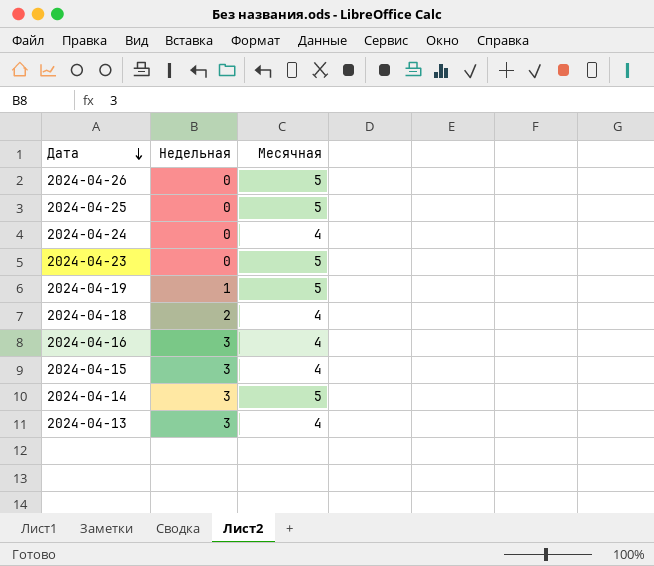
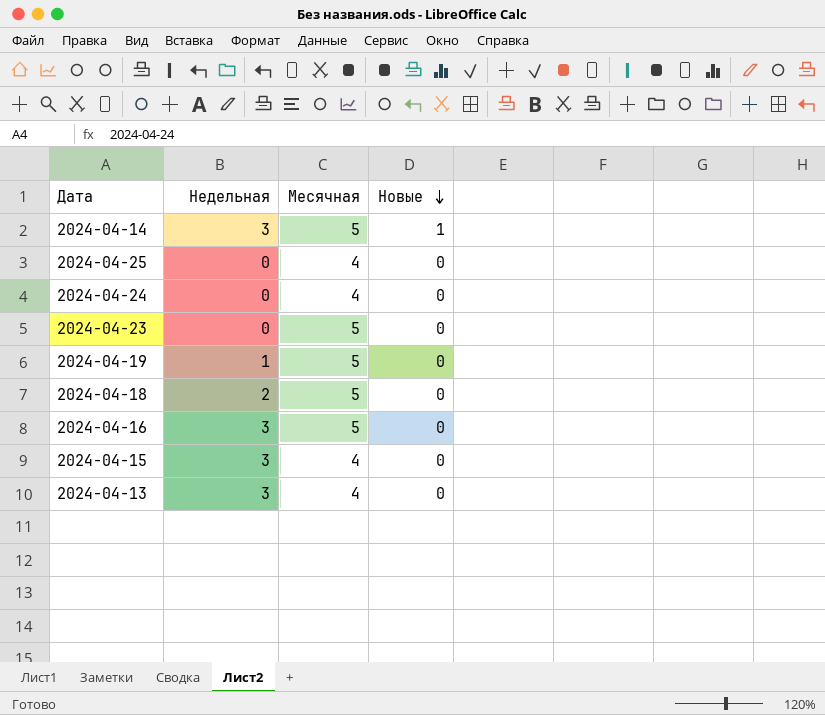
row order: Дата descending -> Новые descending
column Новые | position: none -> 4
row 2024-04-26: 0 | 5 -> none
2024-04-25 | Месячная: 5 -> 4
2024-04-18 | Месячная: 4 -> 5
2024-04-16 | Месячная: 4 -> 5

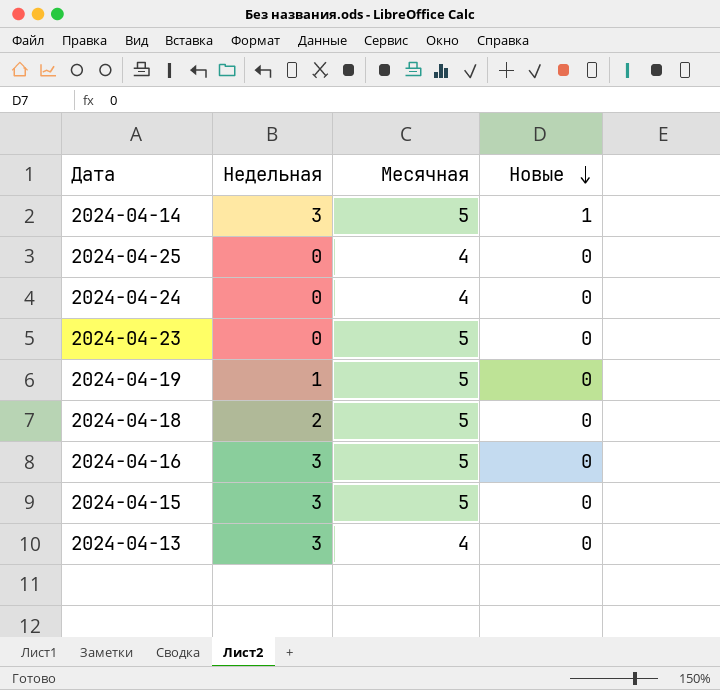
2024-04-15 | Месячная: 4 -> 5

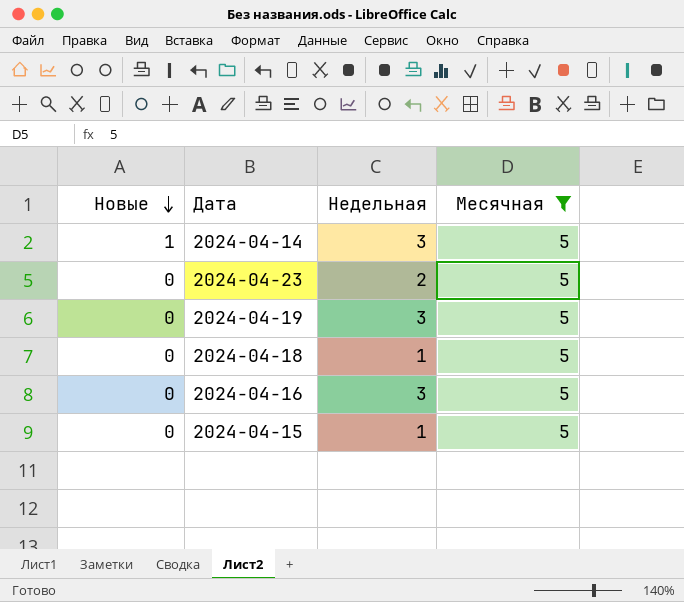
filter: none -> Месячная = 5
column Новые | position: 4 -> 1
2024-04-23 | Недельная: 0 -> 2
2024-04-19 | Недельная: 1 -> 3
2024-04-18 | Недельная: 2 -> 1
2024-04-15 | Недельная: 3 -> 1

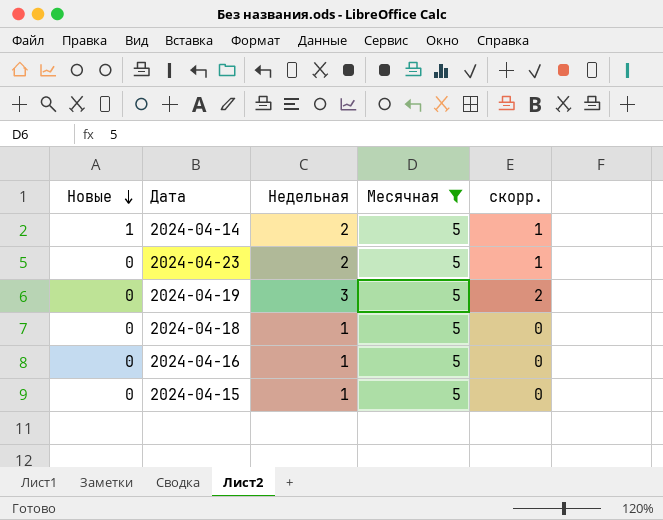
column скорр. | formula: none -> [Недельная] - 1
2024-04-14 | Недельная: 3 -> 2
2024-04-16 | Недельная: 3 -> 1

